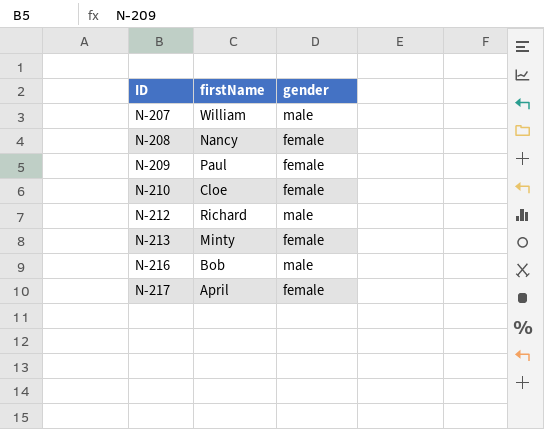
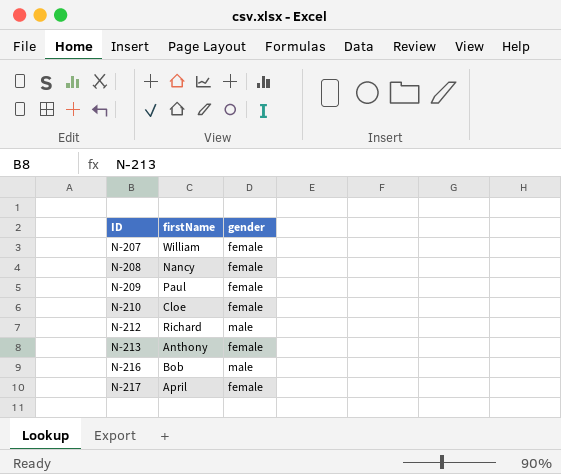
N-207 | gender: male -> female
N-213 | firstName: Minty -> Anthony

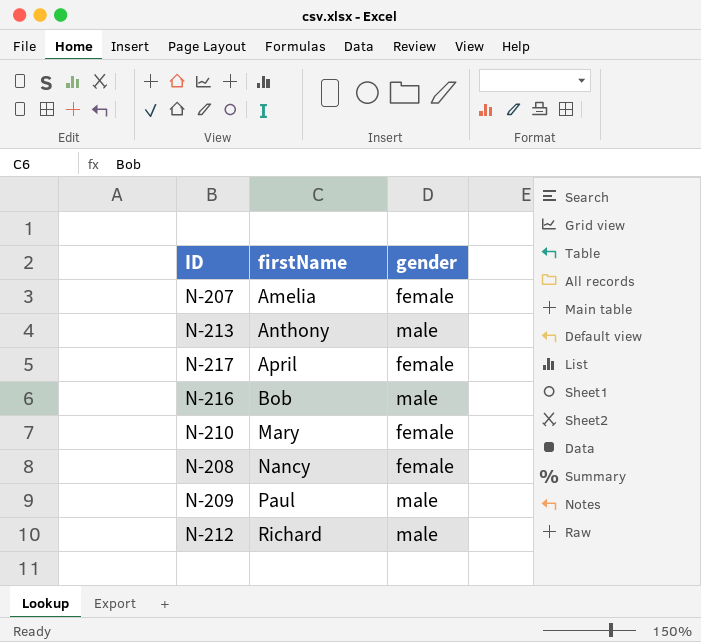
row order: ID ascending -> firstName ascending
N-207 | firstName: William -> Amelia
N-213 | gender: female -> male
N-210 | firstName: Cloe -> Mary
N-209 | gender: female -> male

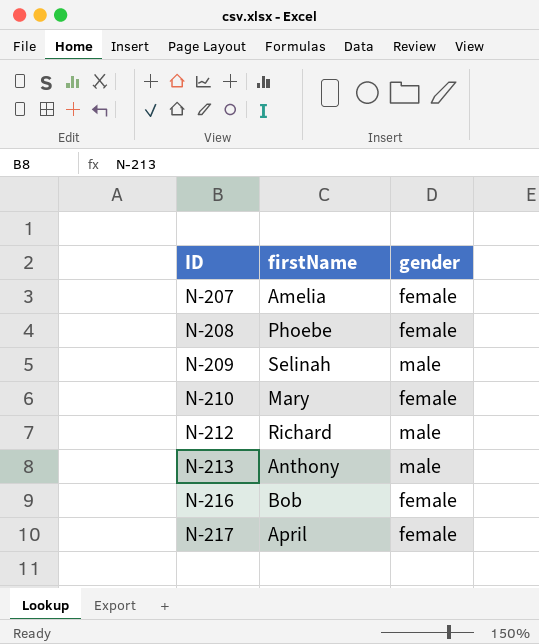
row order: firstName ascending -> ID ascending
N-208 | firstName: Nancy -> Phoebe
N-209 | firstName: Paul -> Selinah
N-216 | gender: male -> female

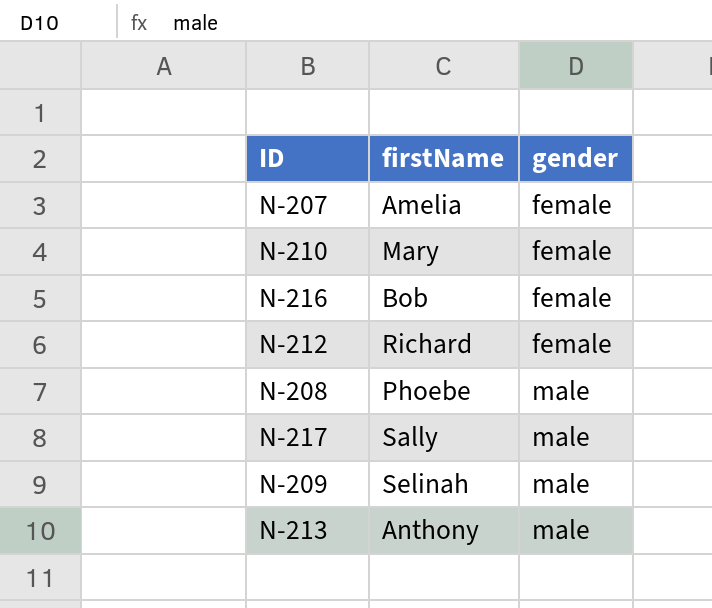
row order: ID ascending -> gender ascending
N-212 | gender: male -> female
N-208 | gender: female -> male
N-217 | firstName: April -> Sally
N-217 | gender: female -> male

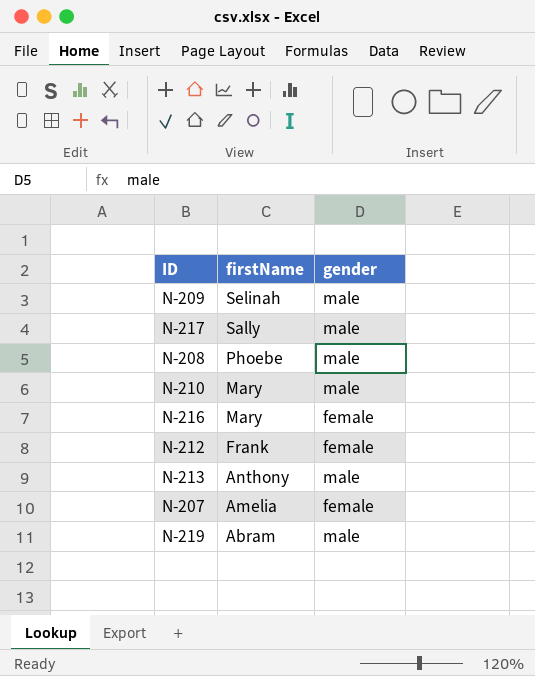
row order: gender ascending -> firstName descending
N-210 | gender: female -> male
N-216 | firstName: Bob -> Mary
N-212 | firstName: Richard -> Frank
row N-219: none -> Abram | male

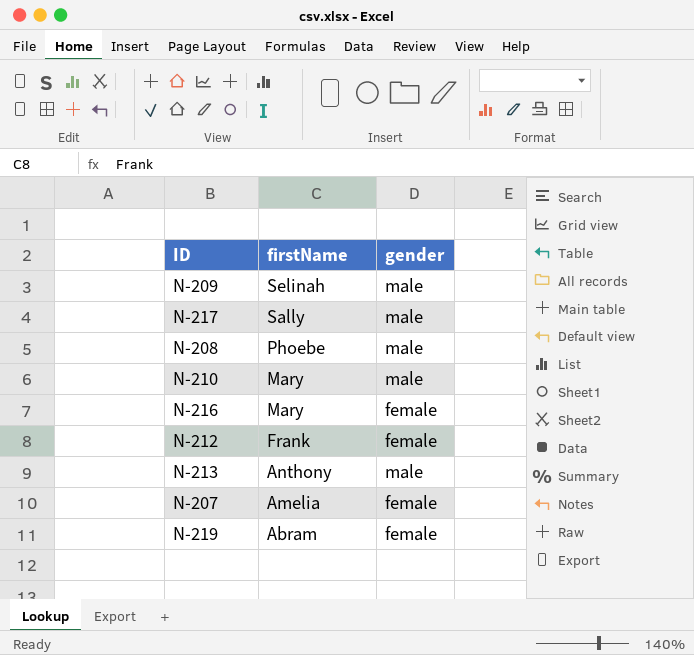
N-219 | gender: male -> female

